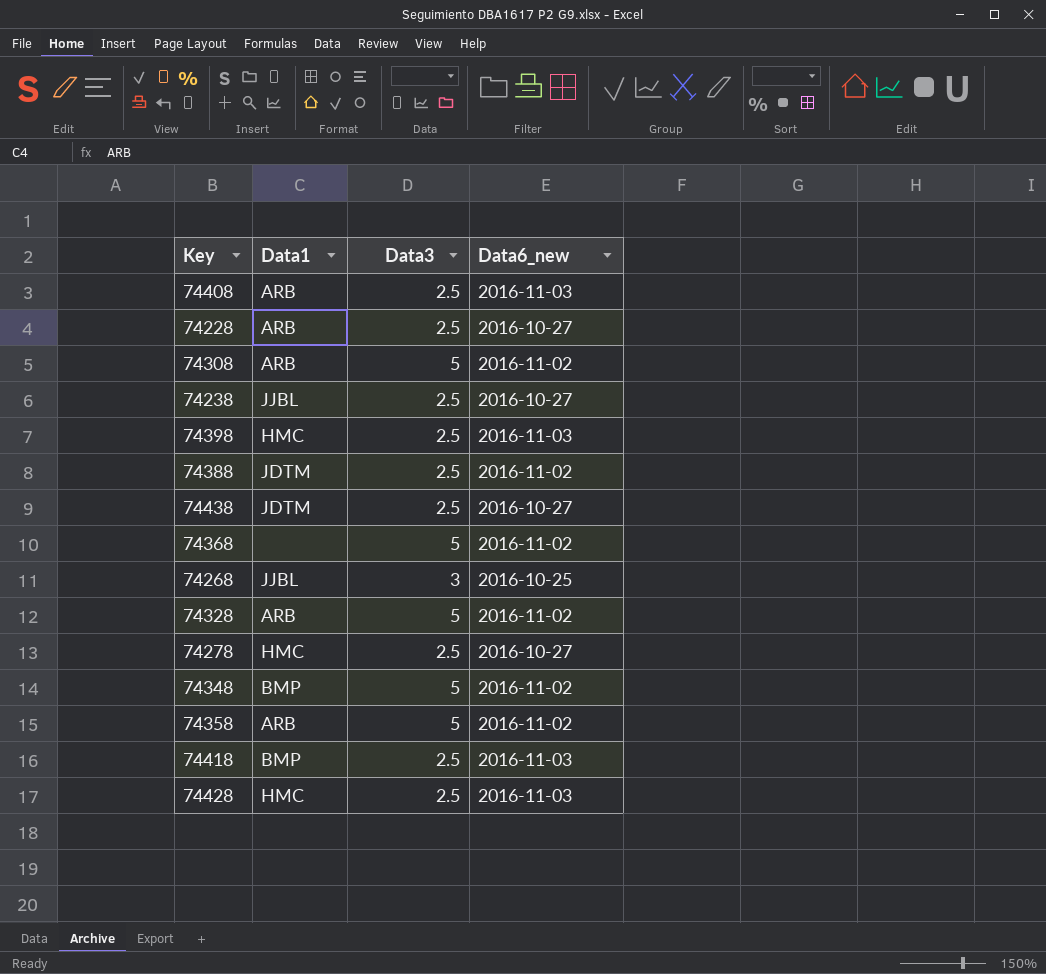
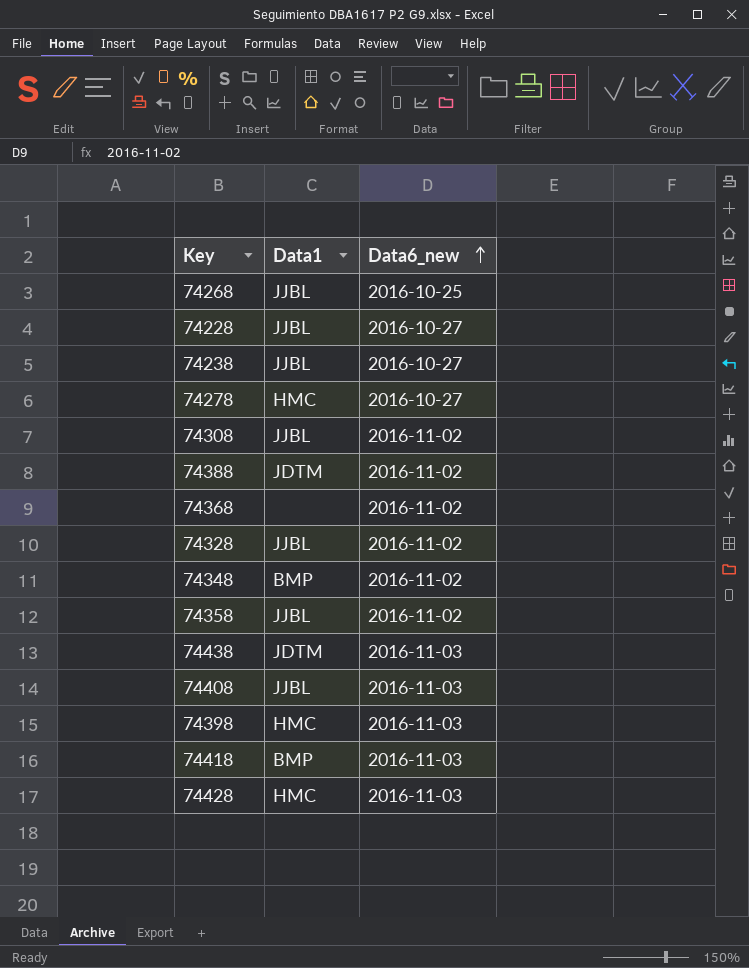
row order: none -> Data6_new ascending
column Data3 | position: 3 -> none
74228 | Data1: ARB -> JJBL
74308 | Data1: ARB -> JJBL
74328 | Data1: ARB -> JJBL
74358 | Data1: ARB -> JJBL
74438 | Data6_new: 2016-10-27 -> 2016-11-03
74408 | Data1: ARB -> JJBL

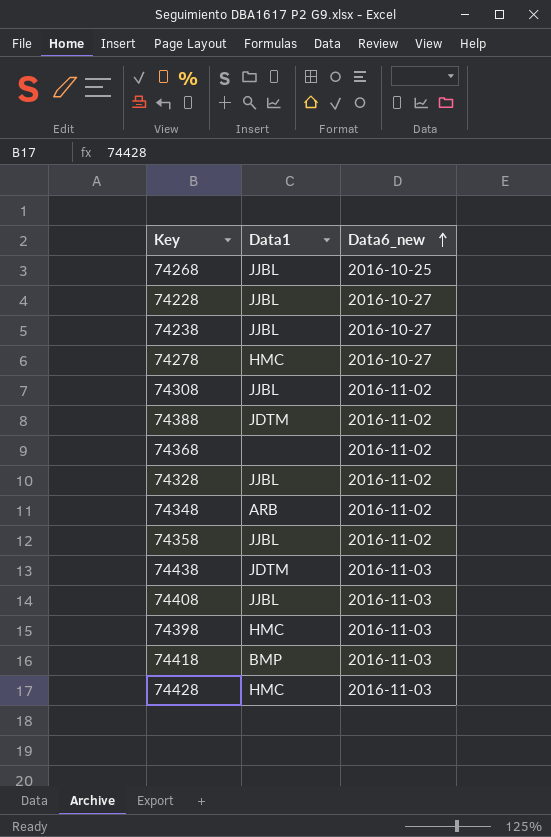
74348 | Data1: BMP -> ARB

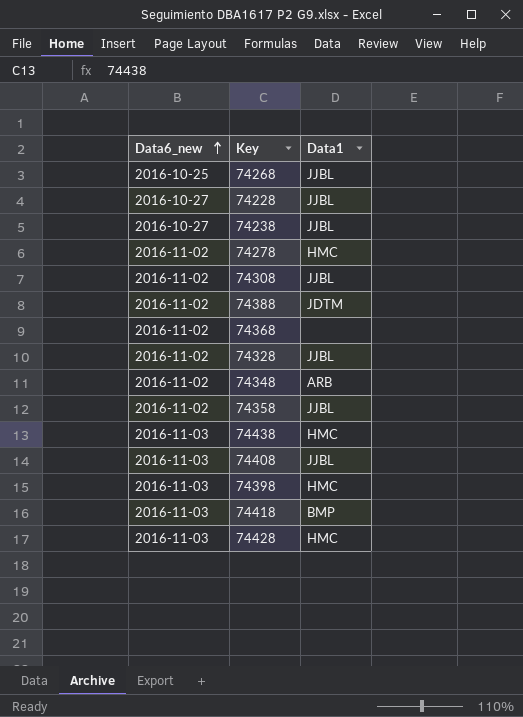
column Data6_new | position: 3 -> 1
74278 | Data6_new: 2016-10-27 -> 2016-11-02
74438 | Data1: JDTM -> HMC

